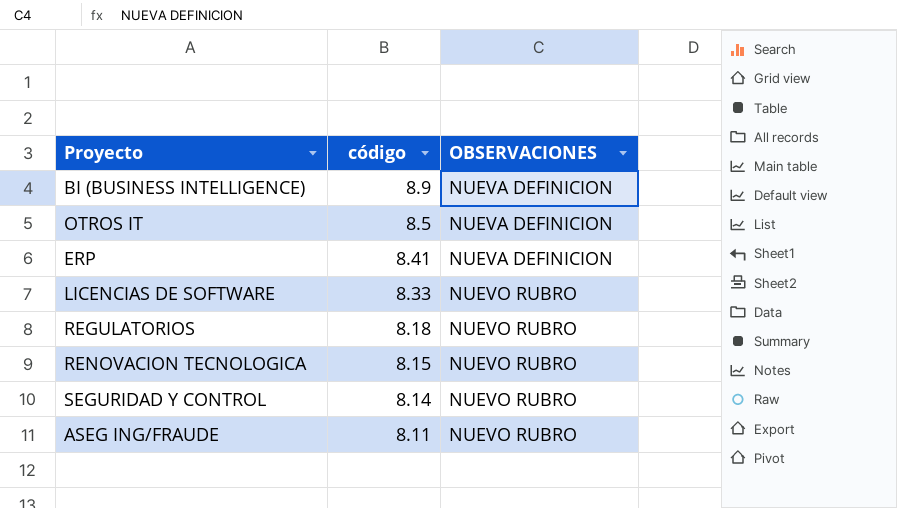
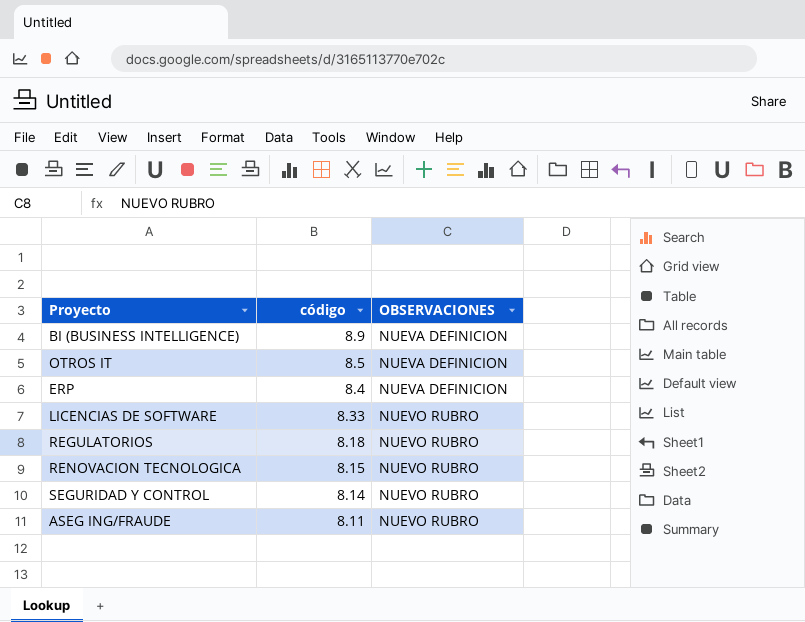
ERP | código: 8.41 -> 8.4

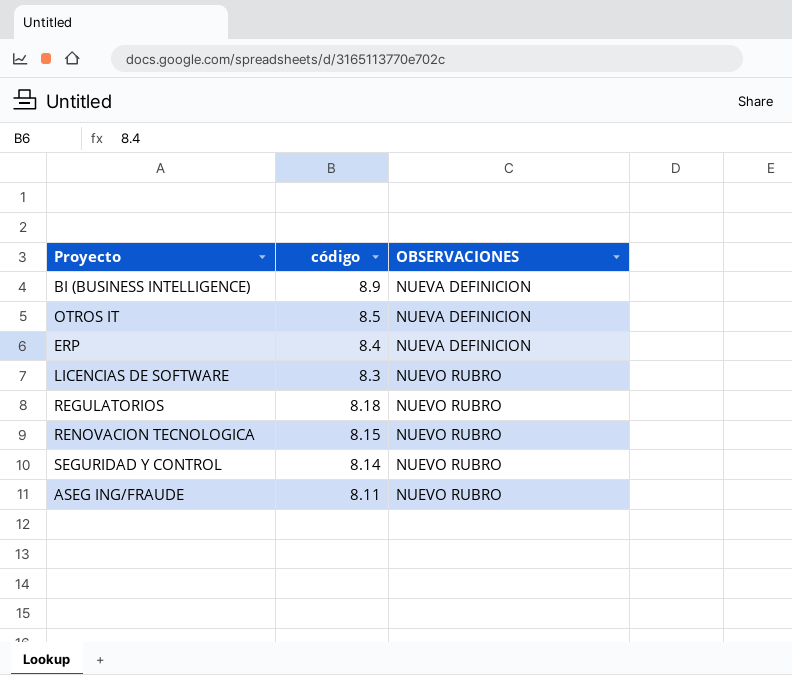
LICENCIAS DE SOFTWARE | código: 8.33 -> 8.3

